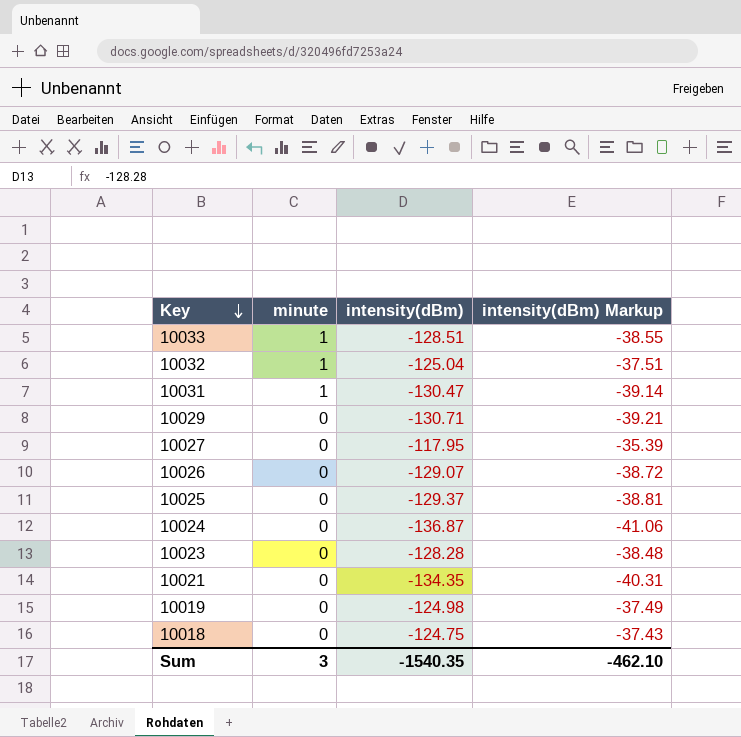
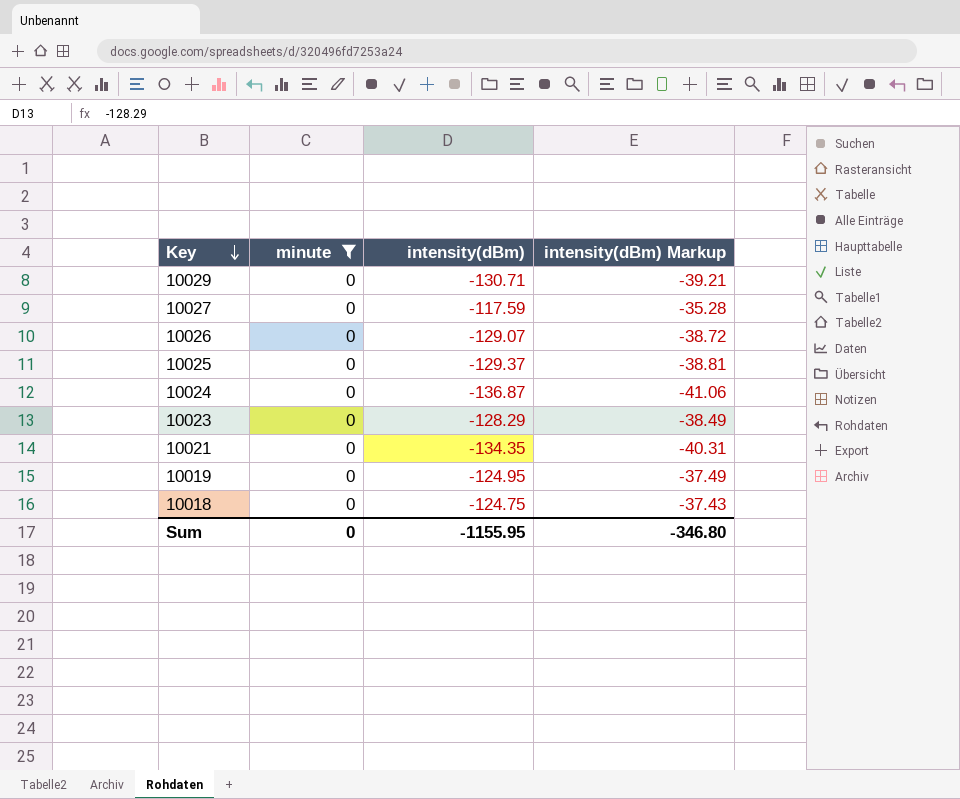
filter: none -> minute = 0
10027 | intensity(dBm): -117.95 -> -117.59
10027 | intensity(dBm) Markup: -35.39 -> -35.28
10023 | intensity(dBm): -128.28 -> -128.29
10023 | intensity(dBm) Markup: -38.48 -> -38.49
10019 | intensity(dBm): -124.98 -> -124.95
Sum | minute: 3 -> 0
Sum | intensity(dBm): -1540.35 -> -1155.95
Sum | intensity(dBm) Markup: -462.10 -> -346.80

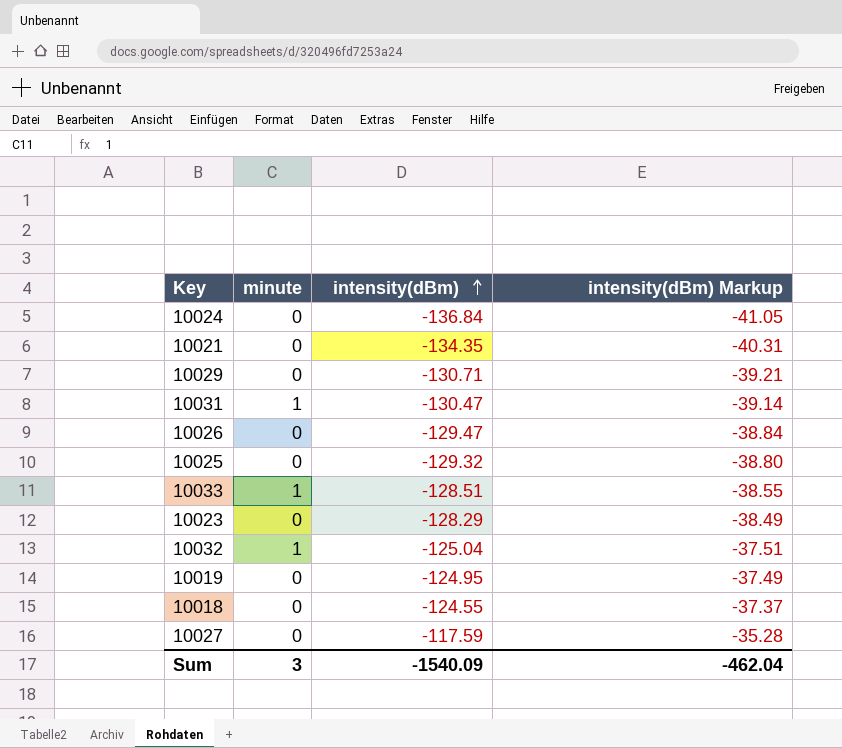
filter: minute = 0 -> none
row order: Key descending -> intensity(dBm) ascending
10024 | intensity(dBm): -136.87 -> -136.84
10024 | intensity(dBm) Markup: -41.06 -> -41.05
10026 | intensity(dBm): -129.07 -> -129.47
10026 | intensity(dBm) Markup: -38.72 -> -38.84
10025 | intensity(dBm): -129.37 -> -129.32
10025 | intensity(dBm) Markup: -38.81 -> -38.80
10018 | intensity(dBm): -124.75 -> -124.55
10018 | intensity(dBm) Markup: -37.43 -> -37.37
Sum | minute: 0 -> 3
Sum | intensity(dBm): -1155.95 -> -1540.09
Sum | intensity(dBm) Markup: -346.80 -> -462.04

